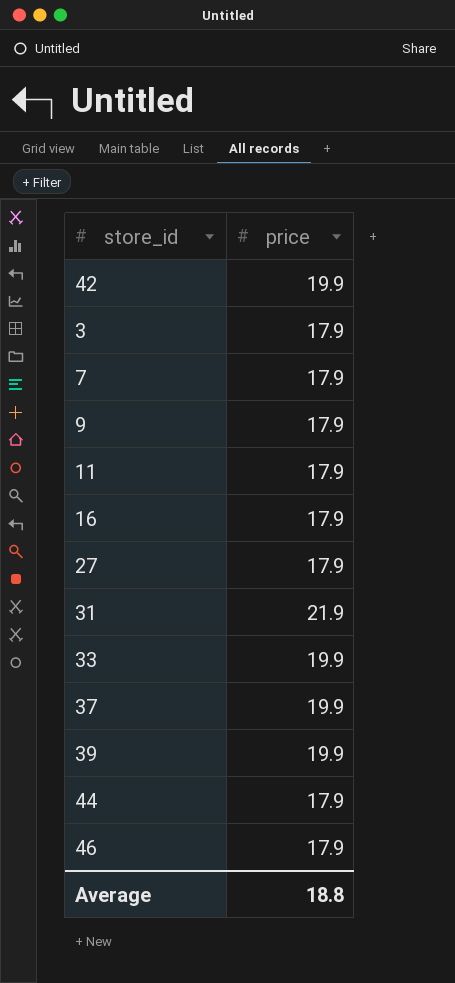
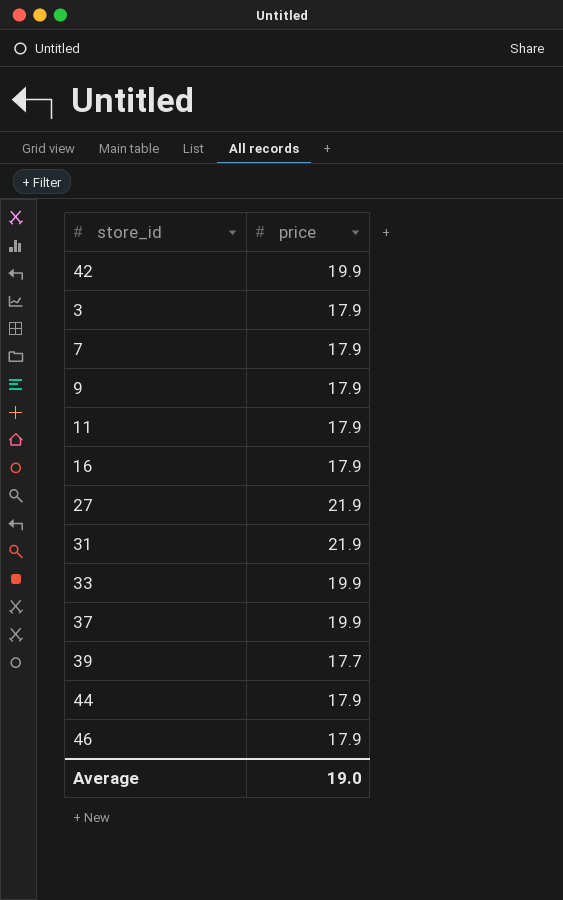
27 | price: 17.9 -> 21.9
39 | price: 19.9 -> 17.7
Average | price: 18.8 -> 19.0

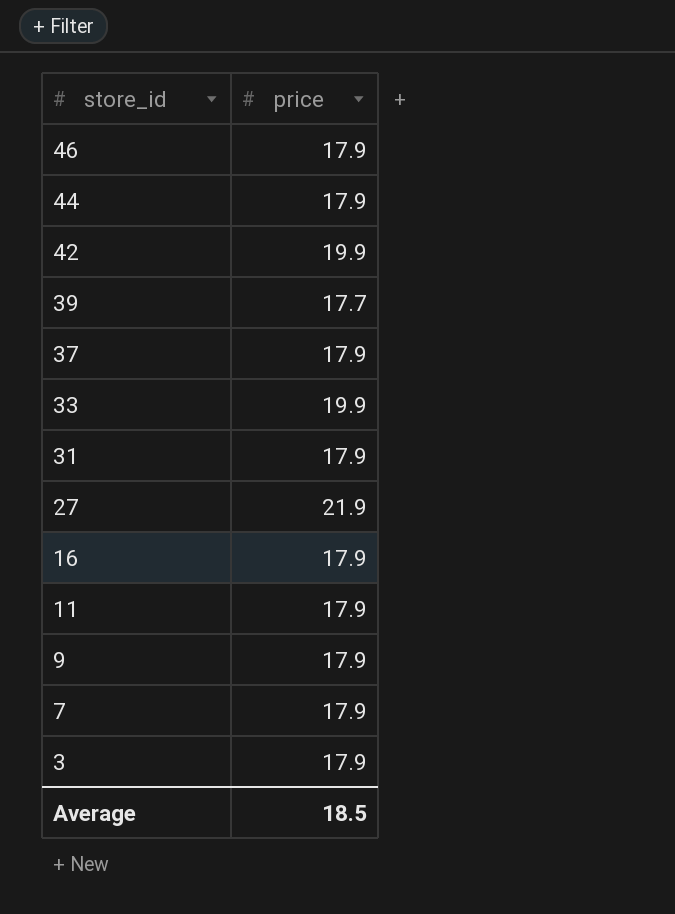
row order: none -> store_id descending
37 | price: 19.9 -> 17.9
31 | price: 21.9 -> 17.9
Average | price: 19.0 -> 18.5

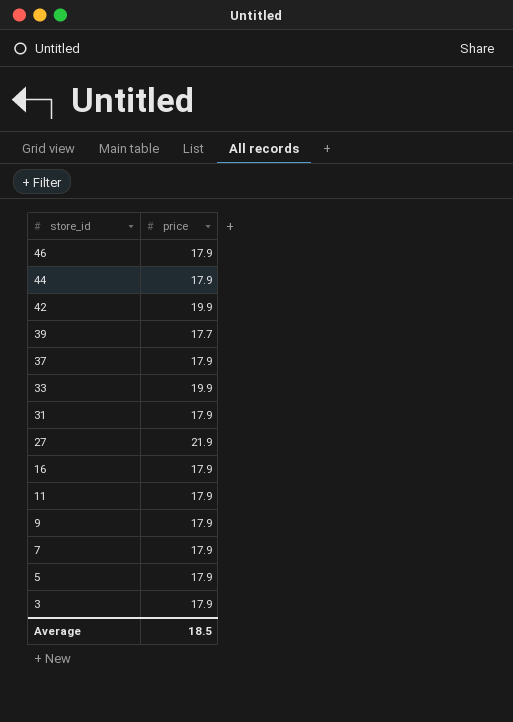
row 5: none -> 17.9

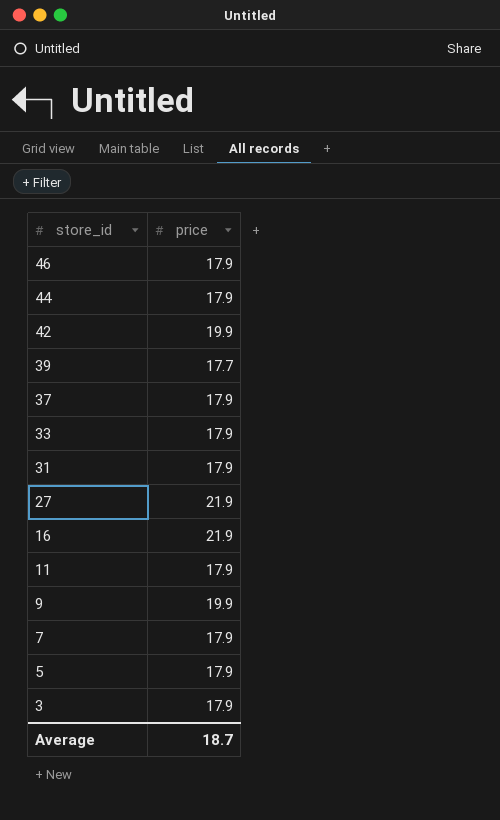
33 | price: 19.9 -> 17.9
16 | price: 17.9 -> 21.9
9 | price: 17.9 -> 19.9
Average | price: 18.5 -> 18.7

